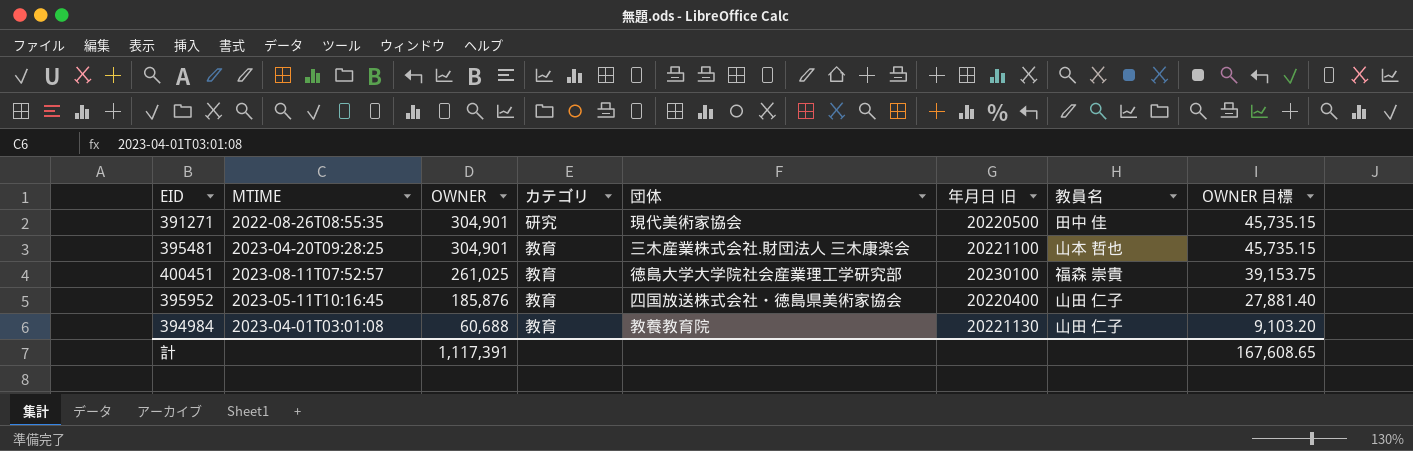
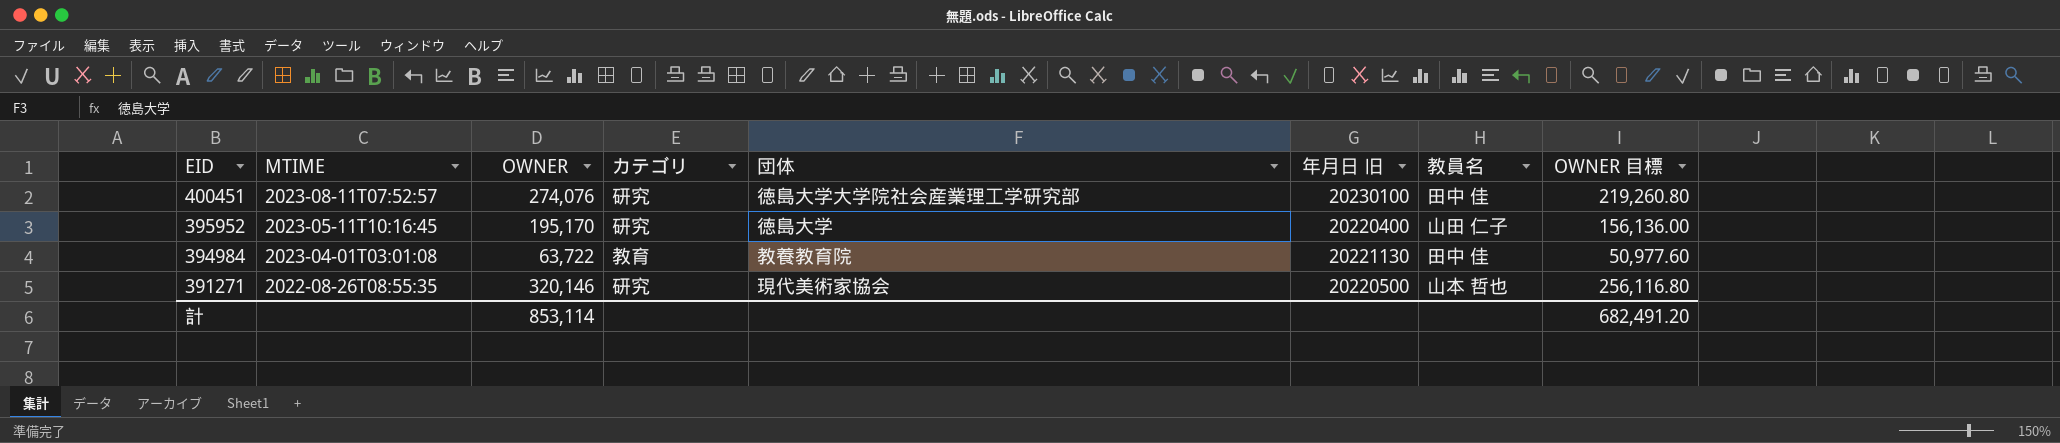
row order: OWNER descending -> EID descending
column OWNER 目標 | formula: [OWNER] * 0.15 -> [OWNER] * 0.8
row 395481: 2023-04-20T09:28:25 | 304,901 | 教育 | 三木産業株式会社.財団法人 三木康楽会 | 20221100 | 山本 哲也 | 45,735.15 -> none
400451 | OWNER: 261,025 -> 274,076
400451 | カテゴリ: 教育 -> 研究
400451 | 教員名: 福森 崇貴 -> 田中 佳
395952 | OWNER: 185,876 -> 195,170
395952 | カテゴリ: 教育 -> 研究
395952 | 団体: 四国放送株式会社・徳島県美術家協会 -> 徳島大学
394984 | OWNER: 60,688 -> 63,722
394984 | 教員名: 山田 仁子 -> 田中 佳
391271 | OWNER: 304,901 -> 320,146
391271 | 教員名: 田中 佳 -> 山本 哲也
計 | OWNER: 1,117,391 -> 853,114
計 | OWNER 目標: 167,608.65 -> 682,491.20

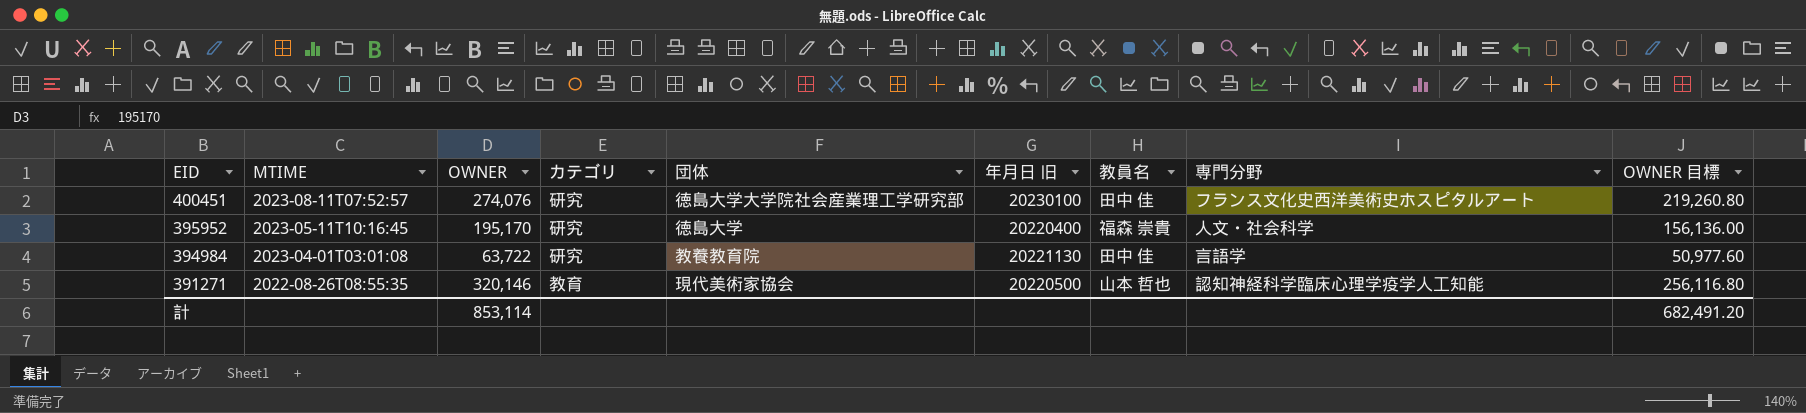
column 専門分野 | position: none -> 8
395952 | 教員名: 山田 仁子 -> 福森 崇貴
394984 | カテゴリ: 教育 -> 研究
391271 | カテゴリ: 研究 -> 教育

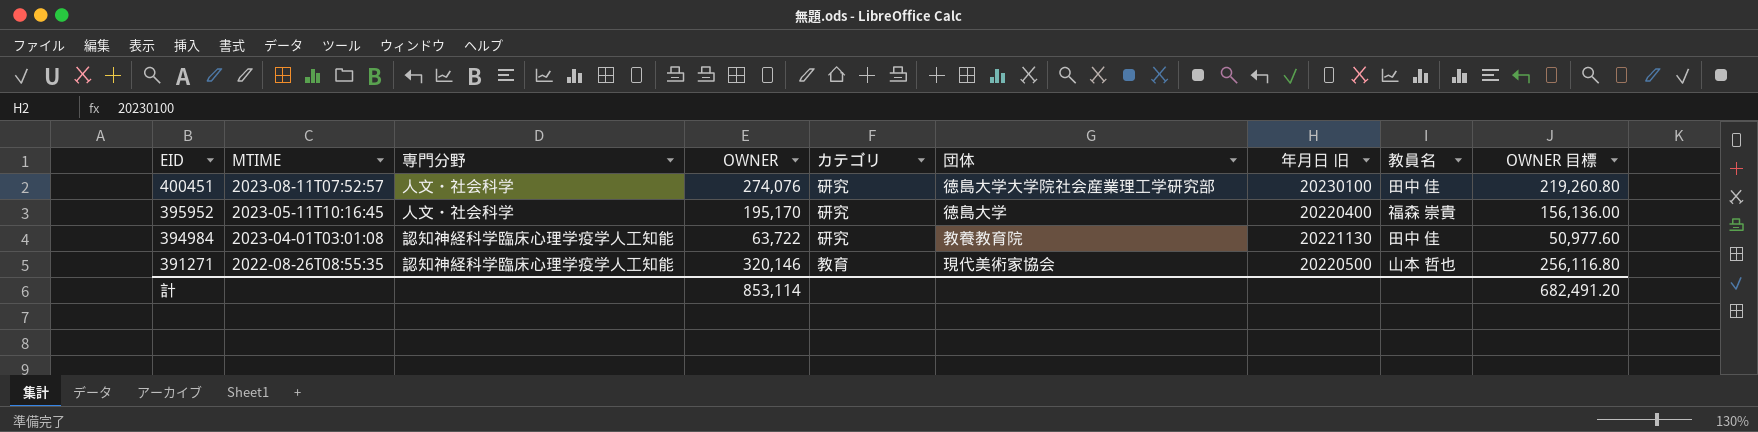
column 専門分野 | position: 8 -> 3
400451 | 専門分野: フランス文化史西洋美術史ホスピタルアート -> 人文・社会科学
394984 | 専門分野: 言語学 -> 認知神経科学臨床心理学疫学人工知能

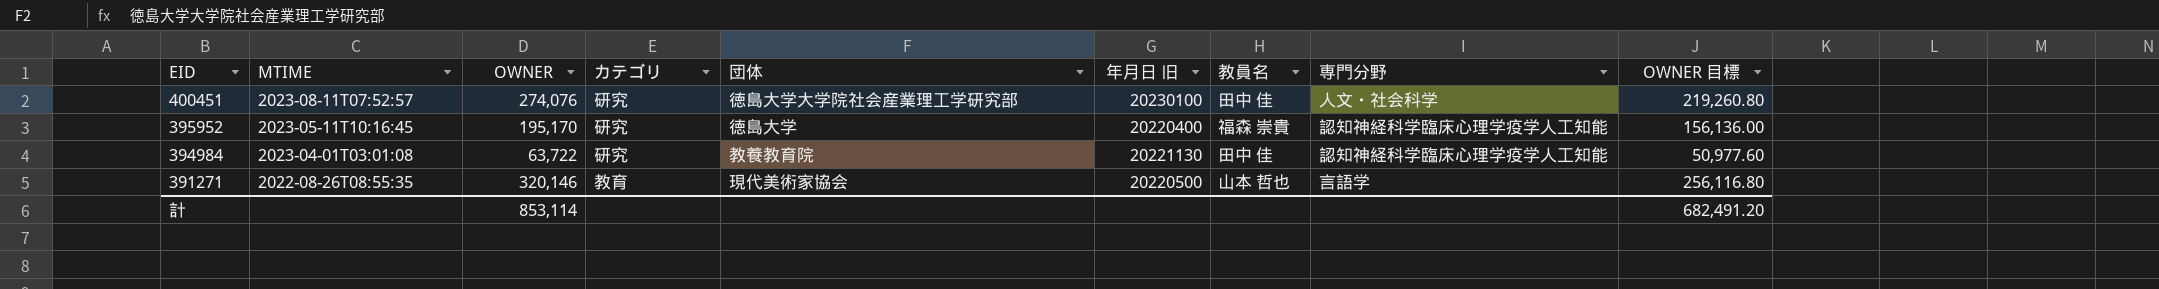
column 専門分野 | position: 3 -> 8
395952 | 専門分野: 人文・社会科学 -> 認知神経科学臨床心理学疫学人工知能
391271 | 専門分野: 認知神経科学臨床心理学疫学人工知能 -> 言語学

